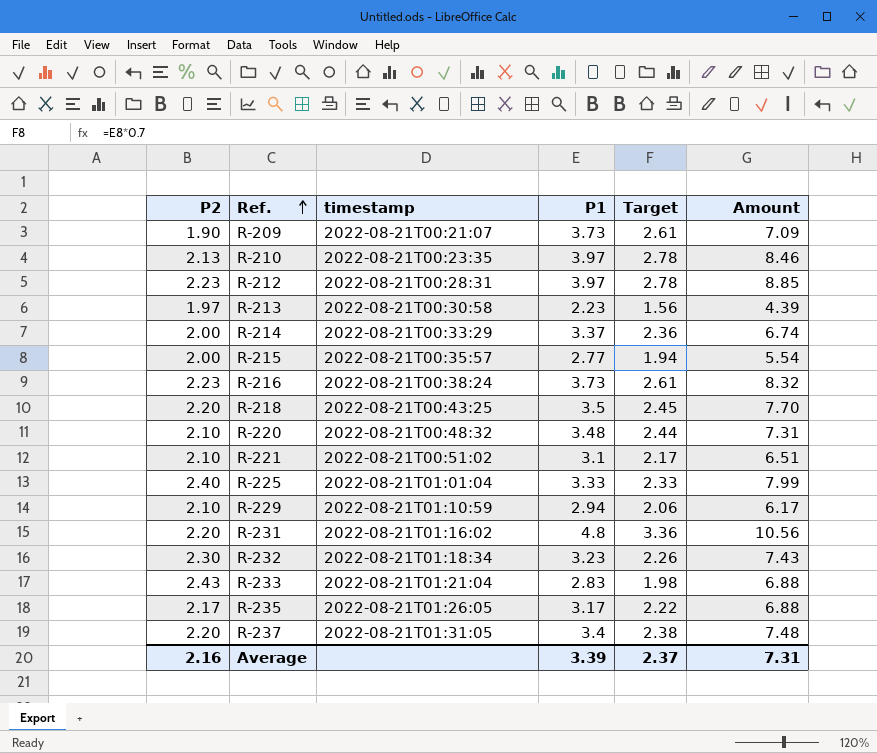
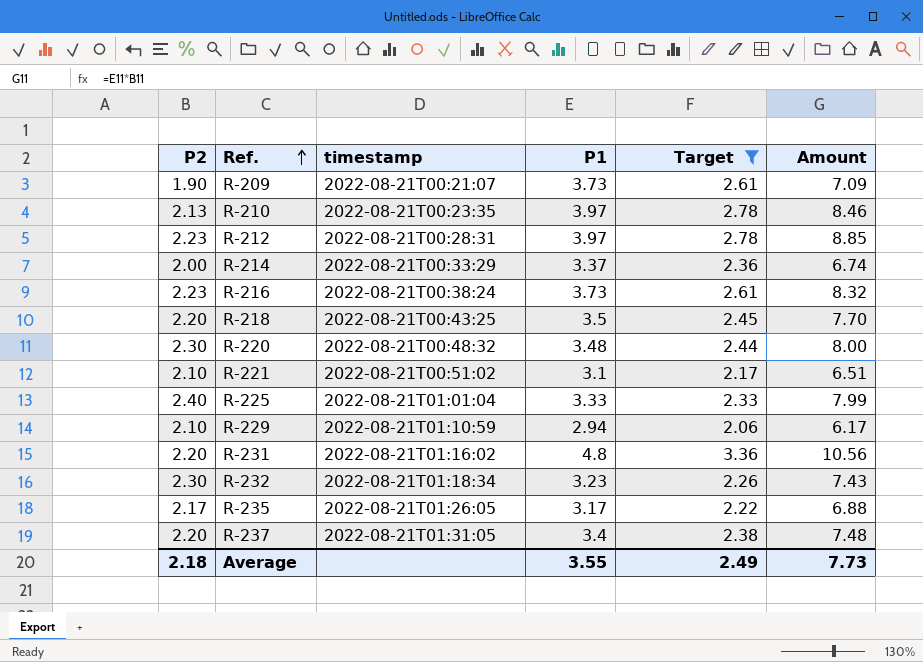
filter: none -> Target >= 2.06
R-220 | P2: 2.10 -> 2.30
R-220 | Amount: 7.31 -> 8.00
Average | P2: 2.16 -> 2.18
Average | P1: 3.39 -> 3.55
Average | Target: 2.37 -> 2.49
Average | Amount: 7.31 -> 7.73

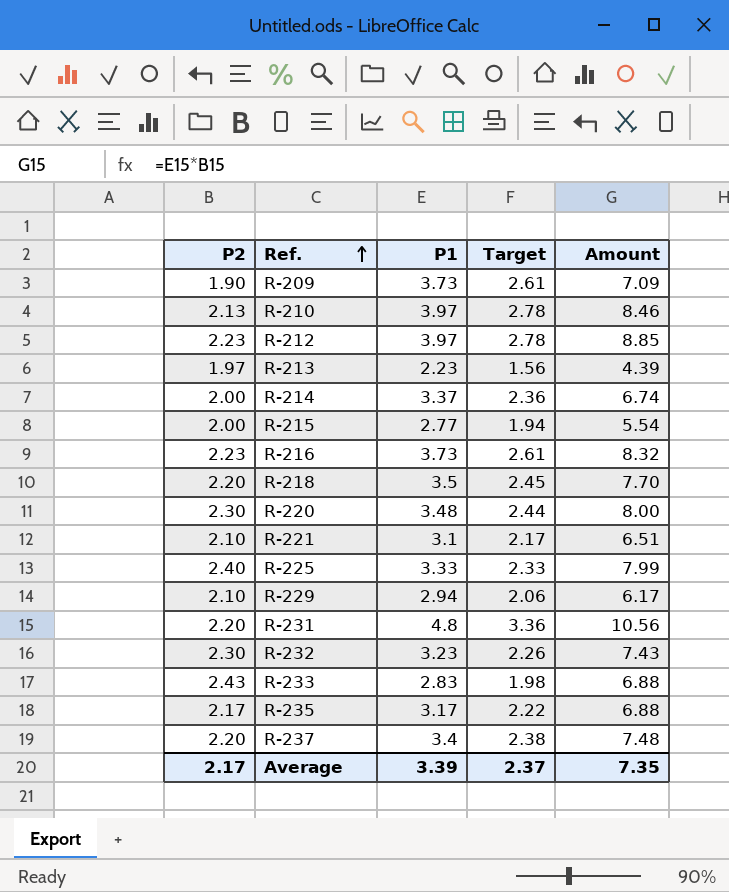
filter: Target >= 2.06 -> none
column timestamp | position: 3 -> none
Average | P2: 2.18 -> 2.17
Average | P1: 3.55 -> 3.39
Average | Target: 2.49 -> 2.37
Average | Amount: 7.73 -> 7.35

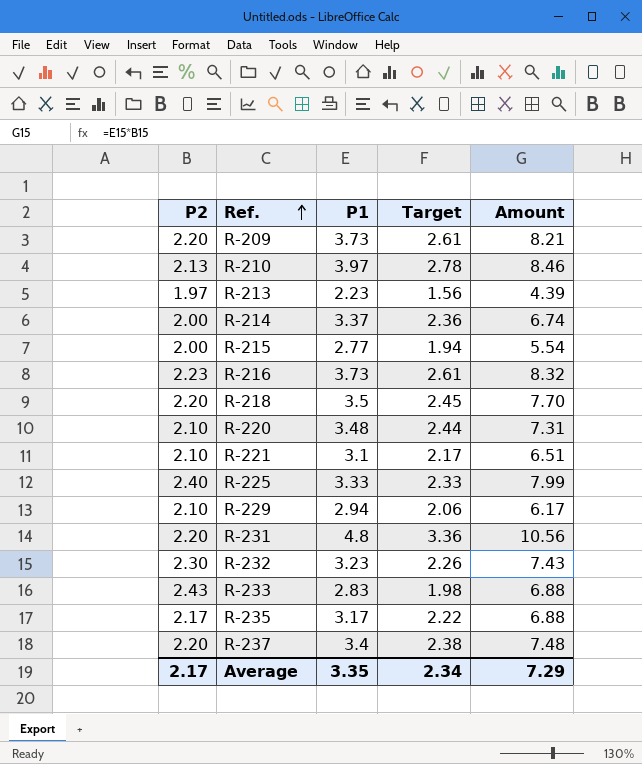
row R-212: 2.23 | 3.97 | 2.78 | 8.85 -> none
R-209 | P2: 1.90 -> 2.20
R-209 | Amount: 7.09 -> 8.21
R-220 | P2: 2.30 -> 2.10
R-220 | Amount: 8.00 -> 7.31
Average | P1: 3.39 -> 3.35
Average | Target: 2.37 -> 2.34
Average | Amount: 7.35 -> 7.29

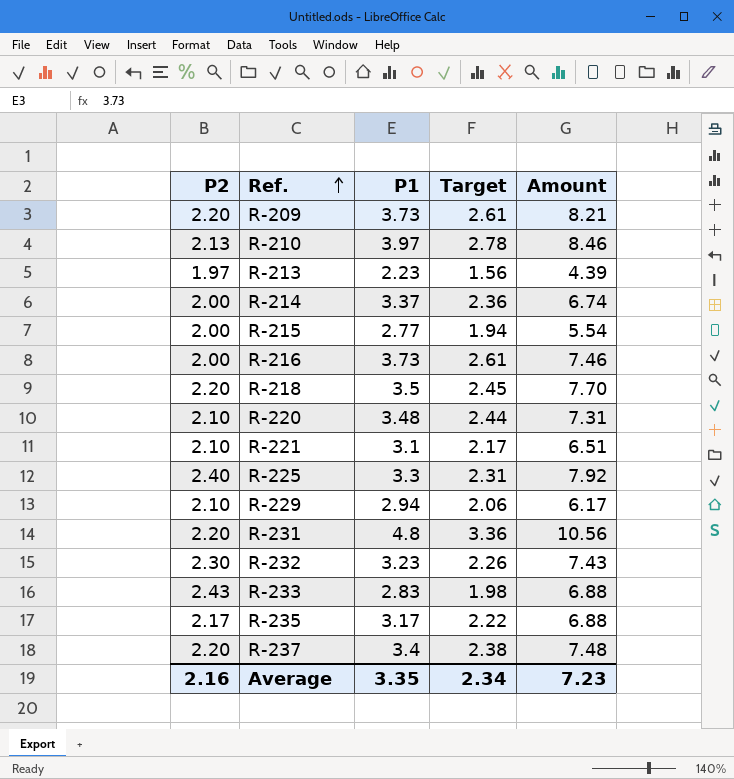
R-216 | P2: 2.23 -> 2.00
R-216 | Amount: 8.32 -> 7.46
R-225 | P1: 3.33 -> 3.3
R-225 | Target: 2.33 -> 2.31
R-225 | Amount: 7.99 -> 7.92
Average | P2: 2.17 -> 2.16
Average | Amount: 7.29 -> 7.23

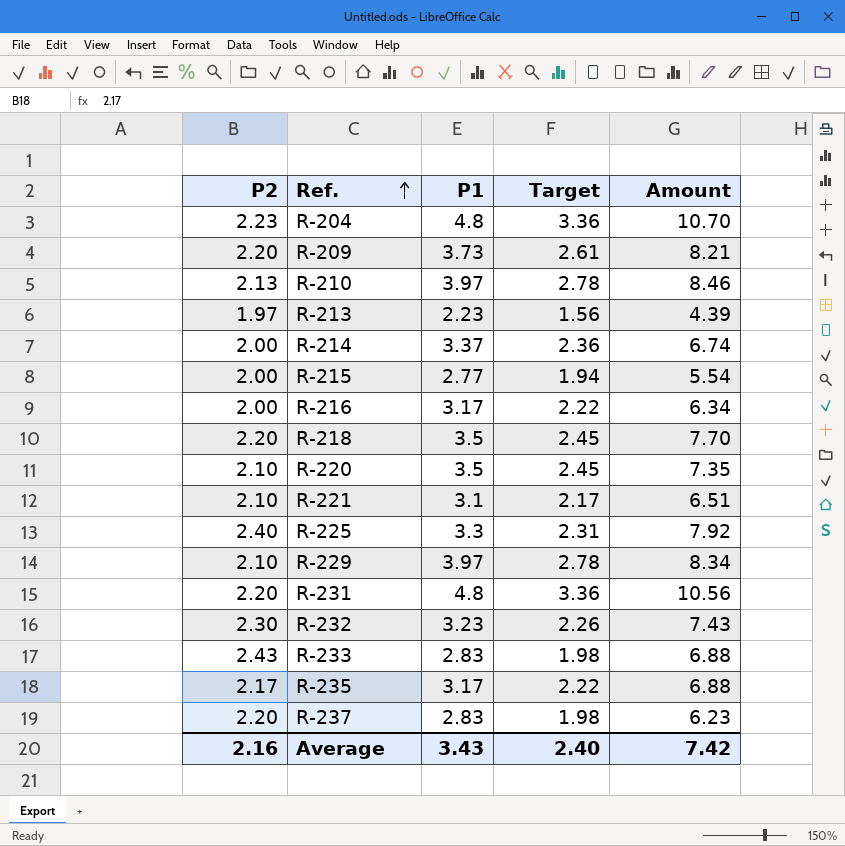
row R-204: none -> 2.23 | 4.8 | 3.36 | 10.70
R-216 | P1: 3.73 -> 3.17
R-216 | Target: 2.61 -> 2.22
R-216 | Amount: 7.46 -> 6.34
R-220 | P1: 3.48 -> 3.5
R-220 | Target: 2.44 -> 2.45
R-220 | Amount: 7.31 -> 7.35
R-229 | P1: 2.94 -> 3.97
R-229 | Target: 2.06 -> 2.78
R-229 | Amount: 6.17 -> 8.34
R-237 | P1: 3.4 -> 2.83
R-237 | Target: 2.38 -> 1.98
R-237 | Amount: 7.48 -> 6.23
Average | P1: 3.35 -> 3.43
Average | Target: 2.34 -> 2.40
Average | Amount: 7.23 -> 7.42

